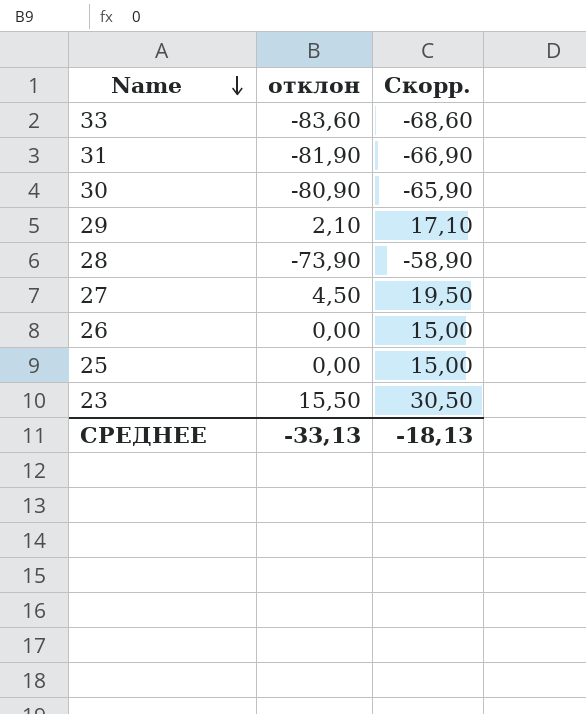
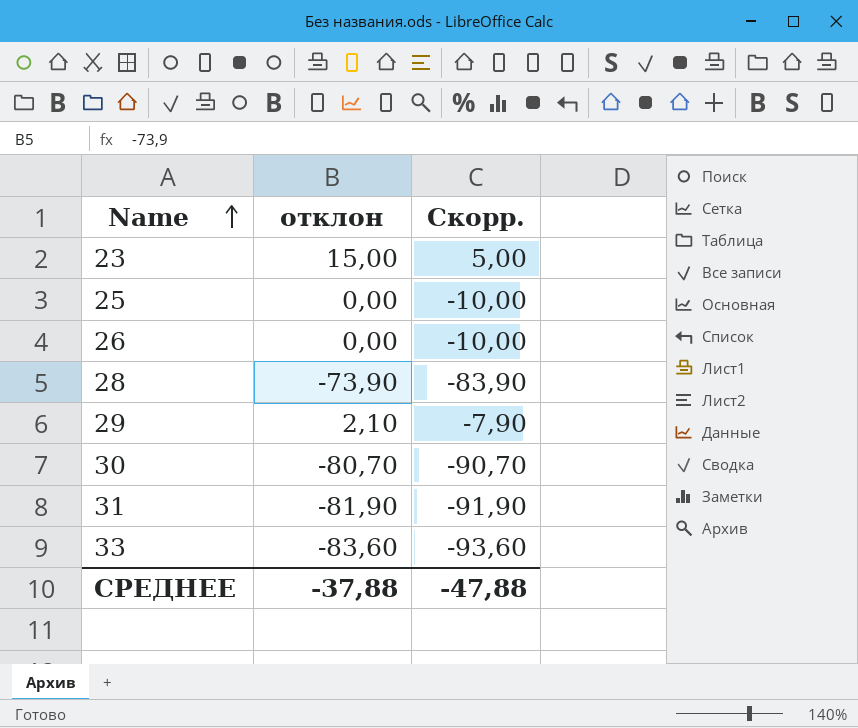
row order: Name descending -> Name ascending
column Скорр. | formula: [отклон] + 15 -> [отклон] - 10
row 27: 4,50 | 19,50 -> none
23 | отклон: 15,50 -> 15,00
30 | отклон: -80,90 -> -80,70
СРЕДНЕЕ | отклон: -33,13 -> -37,88
СРЕДНЕЕ | Скорр.: -18,13 -> -47,88

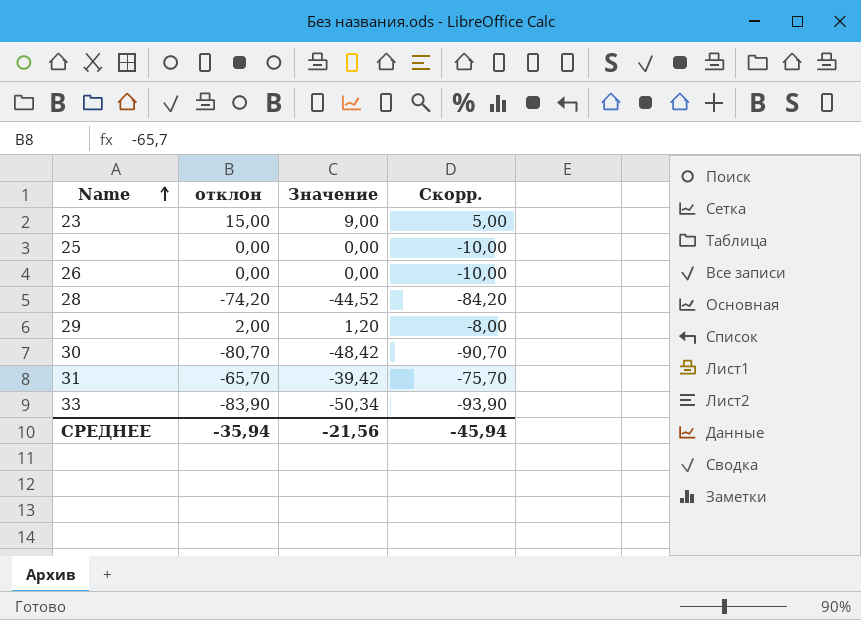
column Значение | formula: none -> [отклон] * 0,6
28 | отклон: -73,90 -> -74,20
28 | Скорр.: -83,90 -> -84,20
29 | отклон: 2,10 -> 2,00
29 | Скорр.: -7,90 -> -8,00
31 | отклон: -81,90 -> -65,70
31 | Скорр.: -91,90 -> -75,70
33 | отклон: -83,60 -> -83,90
33 | Скорр.: -93,60 -> -93,90
СРЕДНЕЕ | отклон: -37,88 -> -35,94
СРЕДНЕЕ | Скорр.: -47,88 -> -45,94

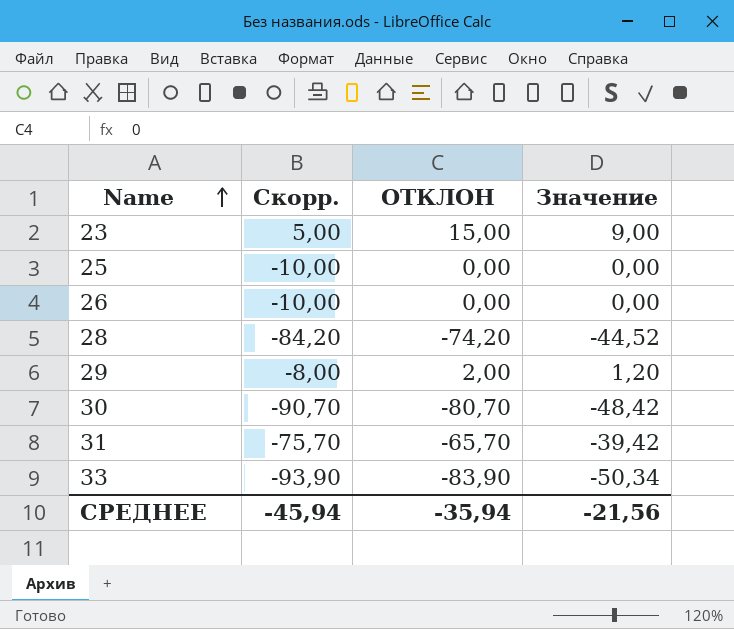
column Скорр. | position: 4 -> 2
column name: отклон -> ОТКЛОН

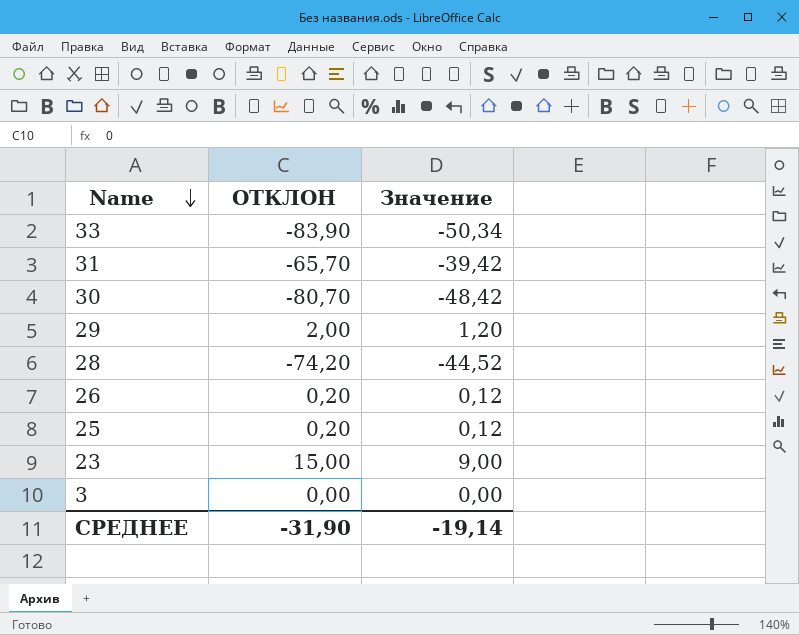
row order: Name ascending -> Name descending
column Скорр. | formula: [ОТКЛОН] - 10 -> none
26 | ОТКЛОН: 0,00 -> 0,20
26 | Значение: 0,00 -> 0,12
25 | ОТКЛОН: 0,00 -> 0,20
25 | Значение: 0,00 -> 0,12
row 3: none -> 0,00 | 0,00
СРЕДНЕЕ | ОТКЛОН: -35,94 -> -31,90
СРЕДНЕЕ | Значение: -21,56 -> -19,14

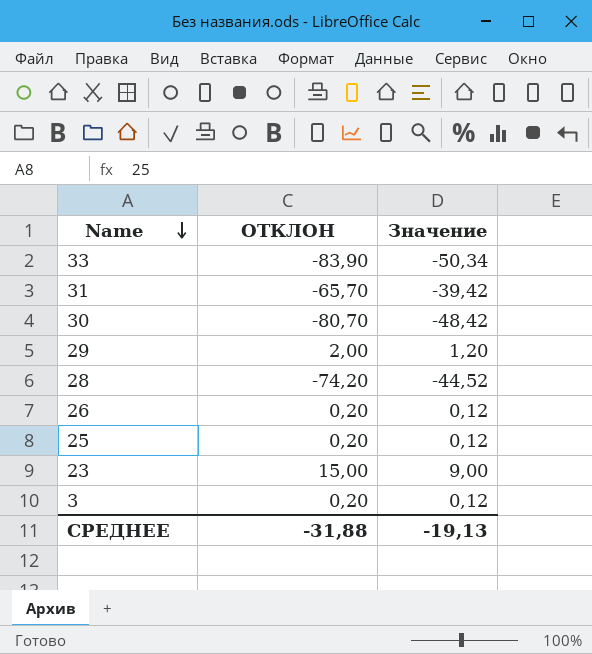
3 | ОТКЛОН: 0,00 -> 0,20
3 | Значение: 0,00 -> 0,12
СРЕДНЕЕ | ОТКЛОН: -31,90 -> -31,88
СРЕДНЕЕ | Значение: -19,14 -> -19,13

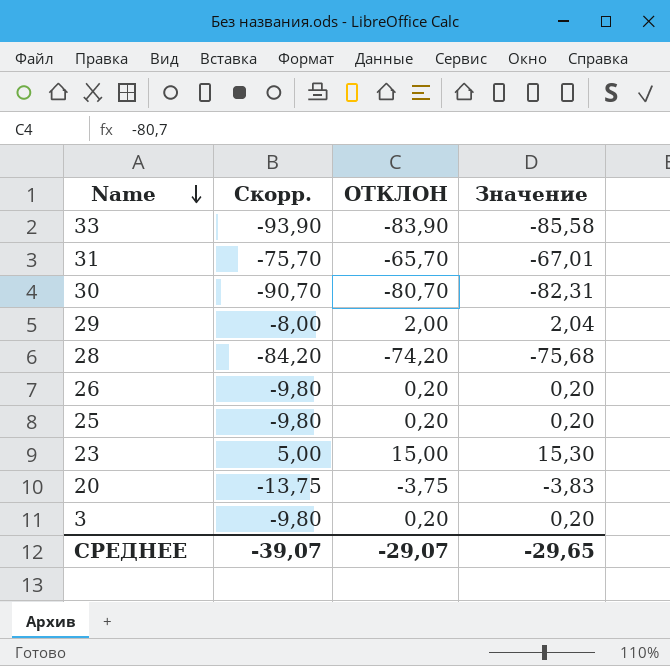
column Скорр. | formula: none -> [ОТКЛОН] - 10
column Значение | formula: [ОТКЛОН] * 0,6 -> [ОТКЛОН] * 1,02
row 20: none -> -13,75 | -3,75 | -3,83
СРЕДНЕЕ | ОТКЛОН: -31,88 -> -29,07
СРЕДНЕЕ | Значение: -19,13 -> -29,65

